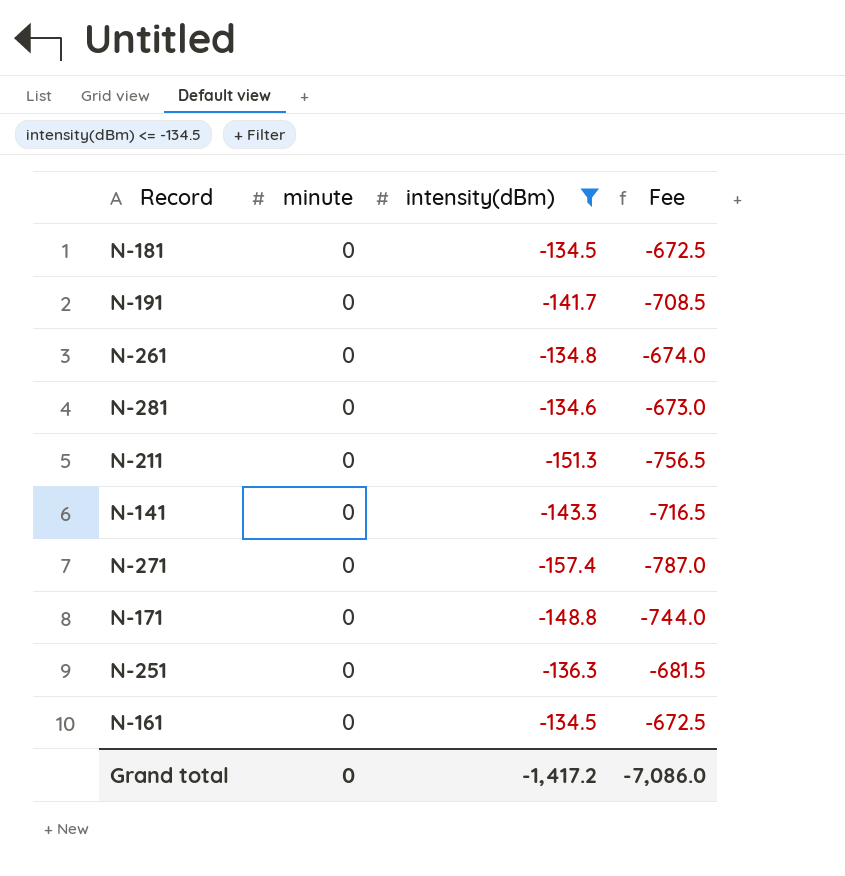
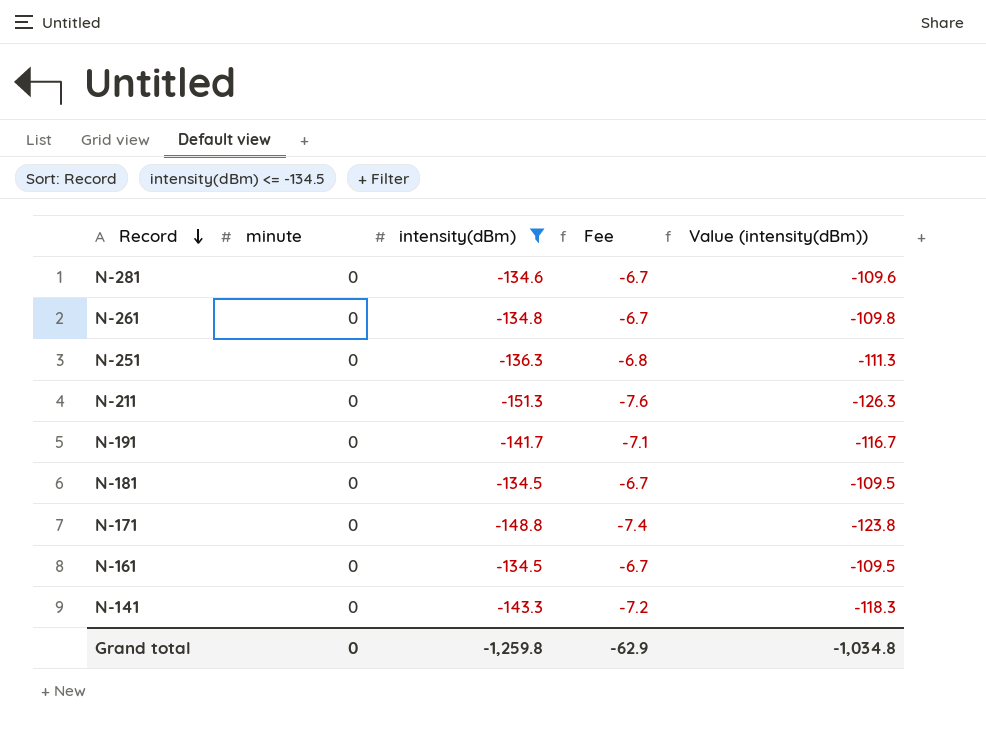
row order: none -> Record descending
column Fee | formula: [intensity(dBm)] * 5 -> [intensity(dBm)] * 0.05
column Value (intensity(dBm)) | formula: none -> [intensity(dBm)] + 25
row N-271: 0 | -157.4 | -787.0 -> none
Grand total | intensity(dBm): -1,417.2 -> -1,259.8
Grand total | Fee: -7,086.0 -> -62.9

